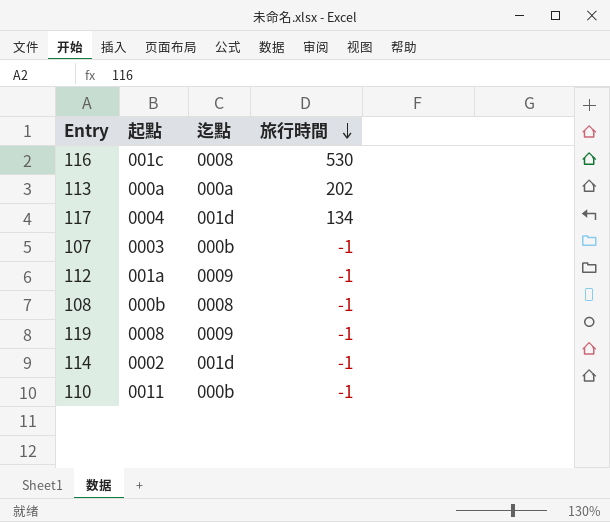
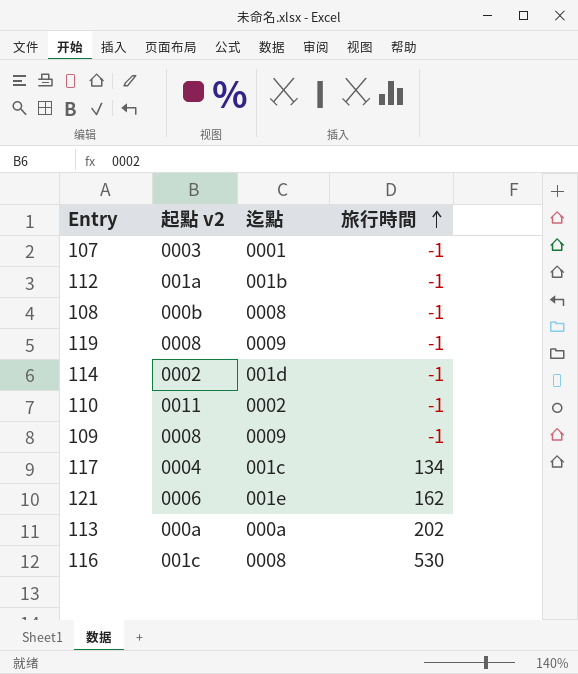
row order: 旅行時間 descending -> 旅行時間 ascending
column name: 起點 -> 起點 v2
107 | 迄點: 000b -> 0001
112 | 迄點: 0009 -> 001b
110 | 迄點: 000b -> 0002
row 109: none -> 0008 | 0009 | -1
117 | 迄點: 001d -> 001c
row 121: none -> 0006 | 001e | 162

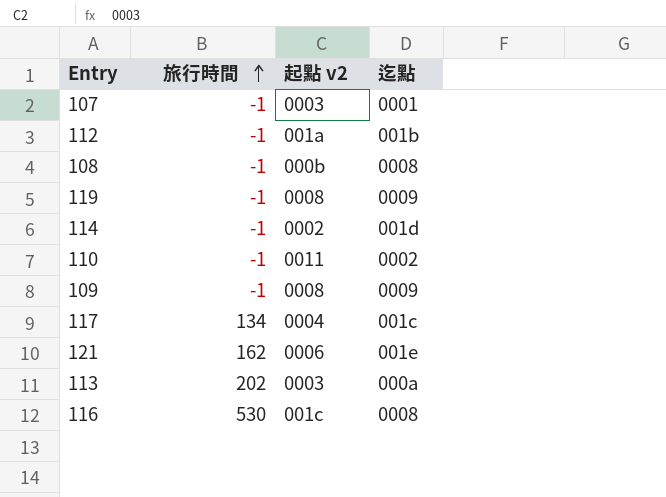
column 旅行時間 | position: 4 -> 2
113 | 起點 v2: 000a -> 0003

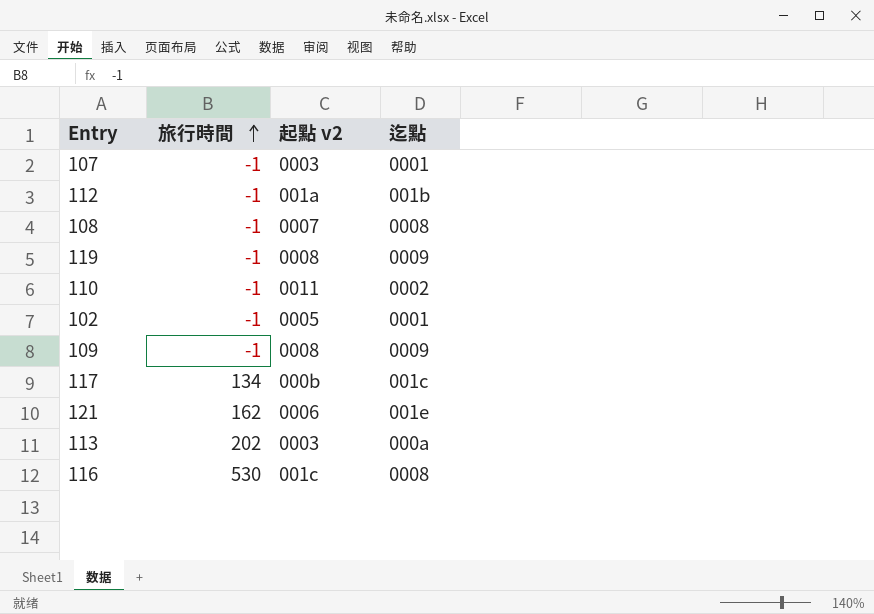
row 114: -1 | 0002 | 001d -> none
108 | 起點 v2: 000b -> 0007
row 102: none -> -1 | 0005 | 0001
117 | 起點 v2: 0004 -> 000b

